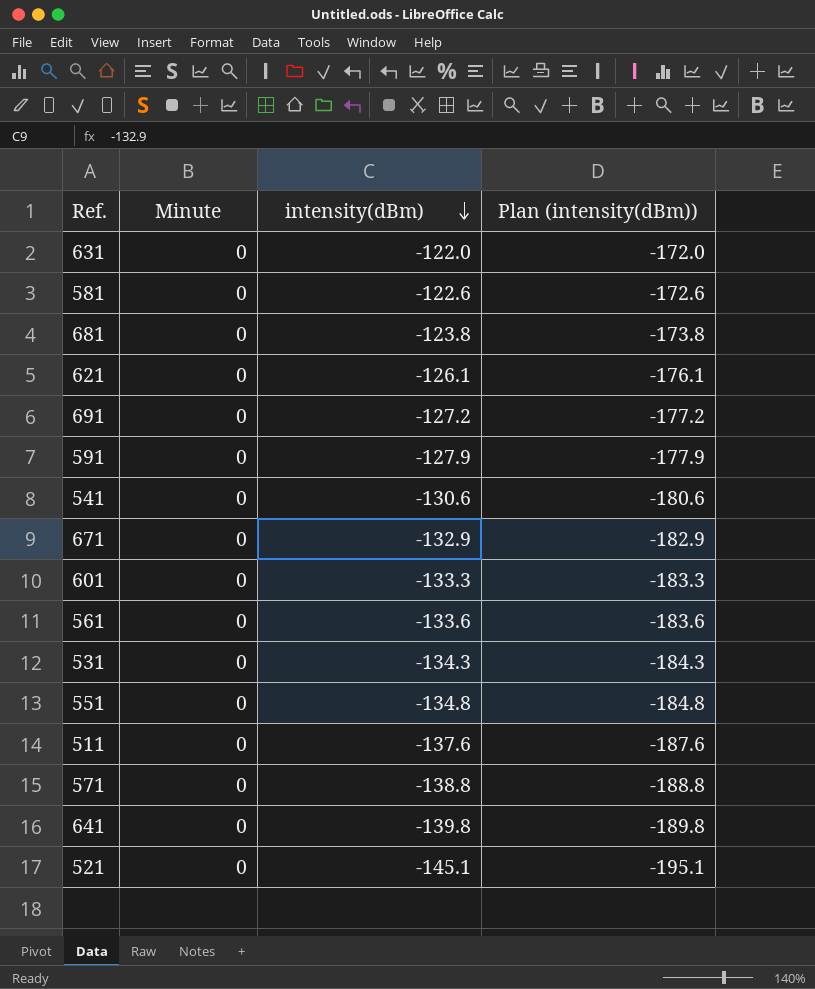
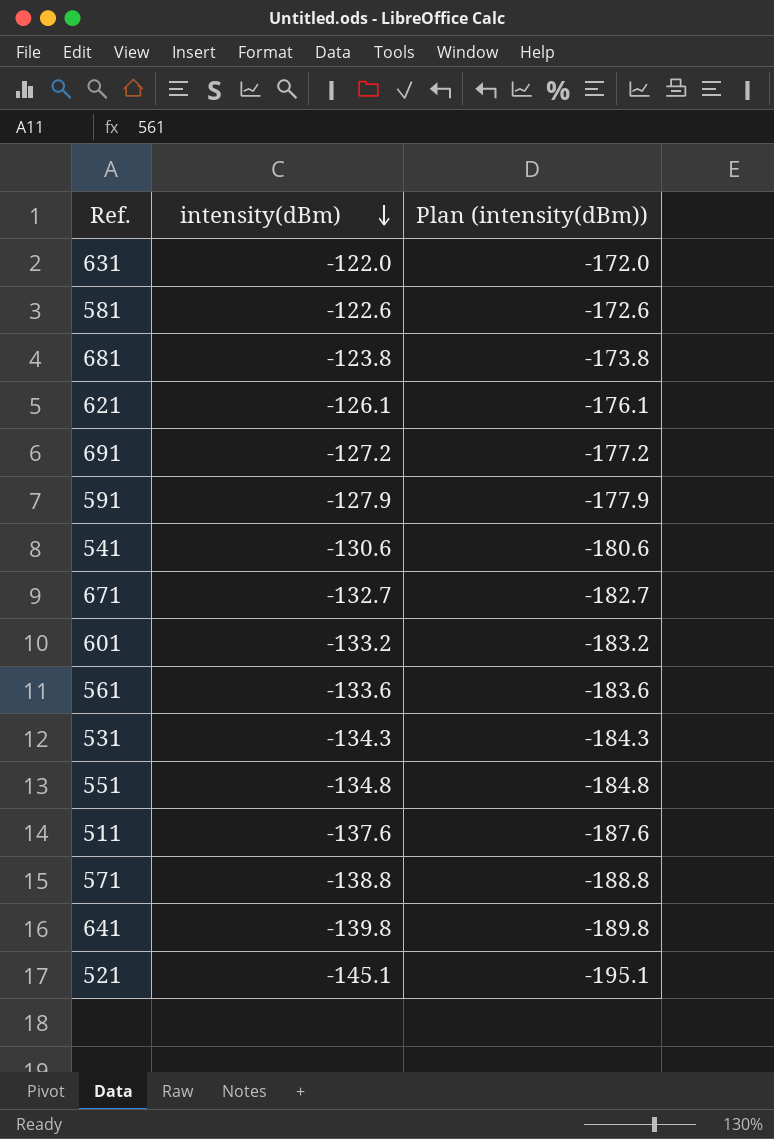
column Minute | position: 2 -> none
671 | intensity(dBm): -132.9 -> -132.7
671 | Plan (intensity(dBm)): -182.9 -> -182.7
601 | intensity(dBm): -133.3 -> -133.2
601 | Plan (intensity(dBm)): -183.3 -> -183.2

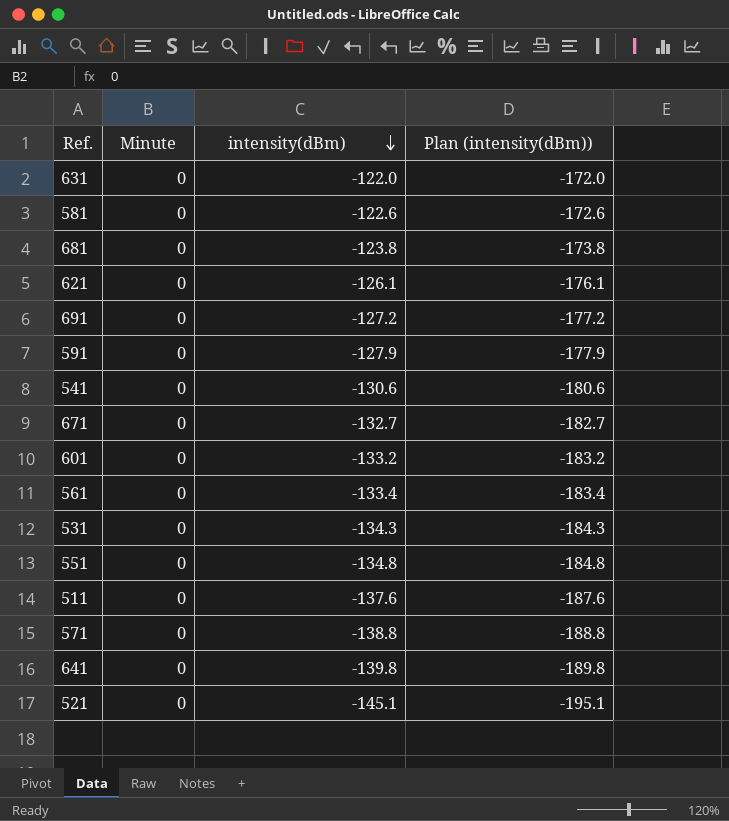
column Minute | position: none -> 2
561 | intensity(dBm): -133.6 -> -133.4
561 | Plan (intensity(dBm)): -183.6 -> -183.4

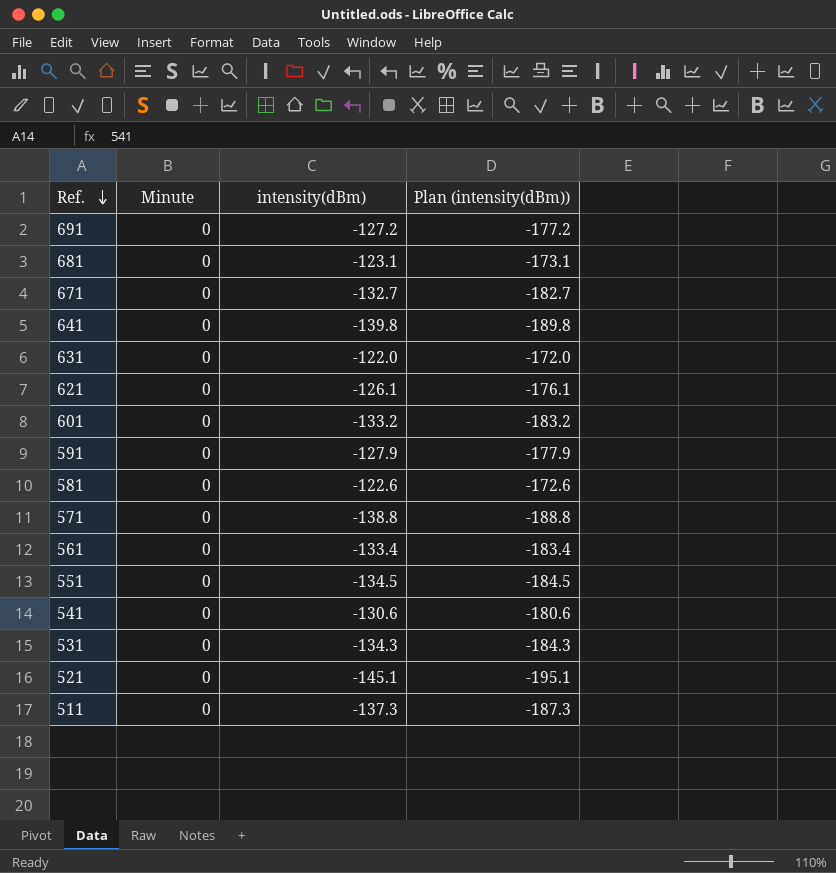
row order: intensity(dBm) descending -> Ref. descending
681 | intensity(dBm): -123.8 -> -123.1
681 | Plan (intensity(dBm)): -173.8 -> -173.1
551 | intensity(dBm): -134.8 -> -134.5
551 | Plan (intensity(dBm)): -184.8 -> -184.5
511 | intensity(dBm): -137.6 -> -137.3
511 | Plan (intensity(dBm)): -187.6 -> -187.3

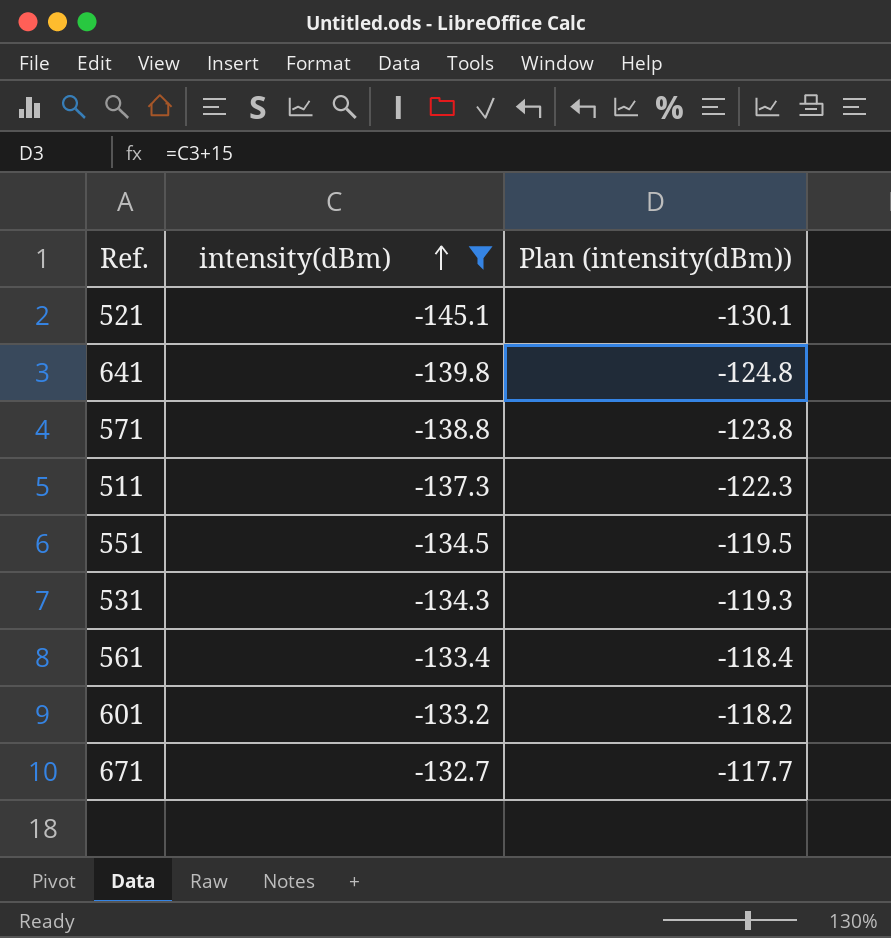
filter: none -> intensity(dBm) <= -132.7
row order: Ref. descending -> intensity(dBm) ascending
column Minute | position: 2 -> none
column Plan (intensity(dBm)) | formula: [intensity(dBm)] - 50 -> [intensity(dBm)] + 15

